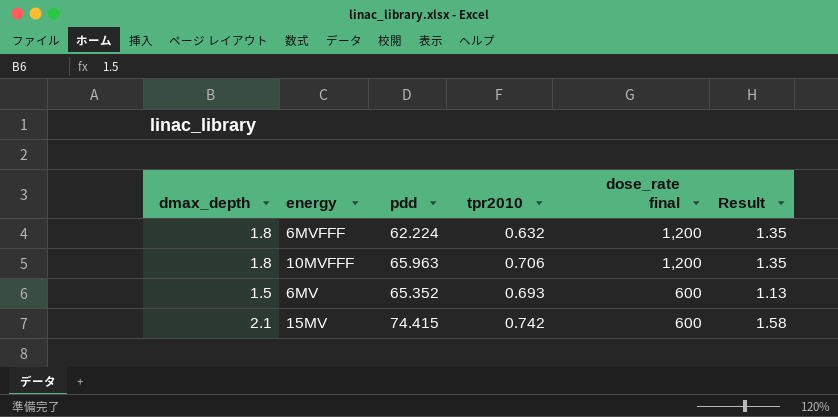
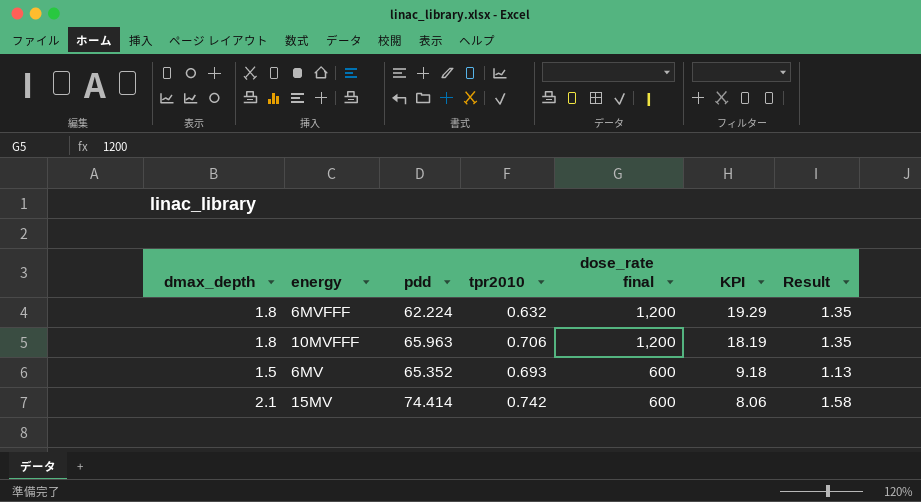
column KPI | formula: none -> [dose_rate final] / [pdd]
15MV | pdd: 74.415 -> 74.414

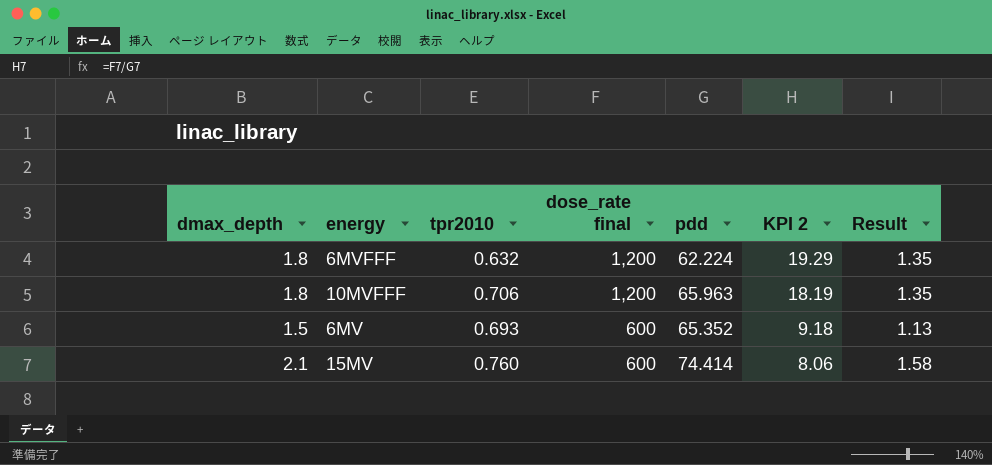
column pdd | position: 3 -> 5
column name: KPI -> KPI 2
15MV | tpr2010: 0.742 -> 0.760

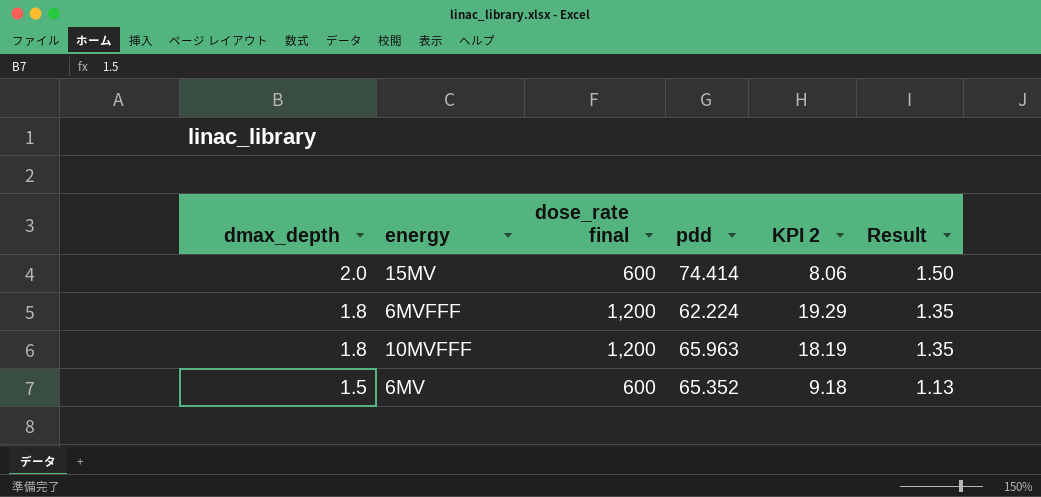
row order: dose_rate final descending -> dmax_depth descending
column tpr2010 | position: 3 -> none
15MV | dmax_depth: 2.1 -> 2.0
15MV | Result: 1.58 -> 1.50

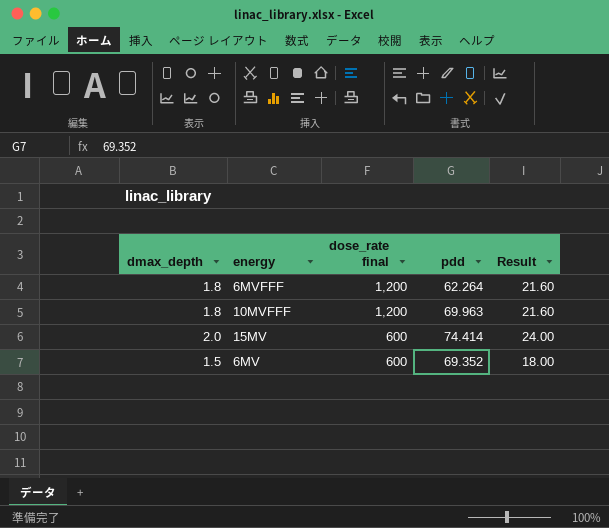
row order: dmax_depth descending -> dose_rate final descending
column KPI 2 | formula: [dose_rate final] / [pdd] -> none
column Result | formula: [dmax_depth] * 0.75 -> [dmax_depth] * 12
6MVFFF | pdd: 62.224 -> 62.264
10MVFFF | pdd: 65.963 -> 69.963
6MV | pdd: 65.352 -> 69.352

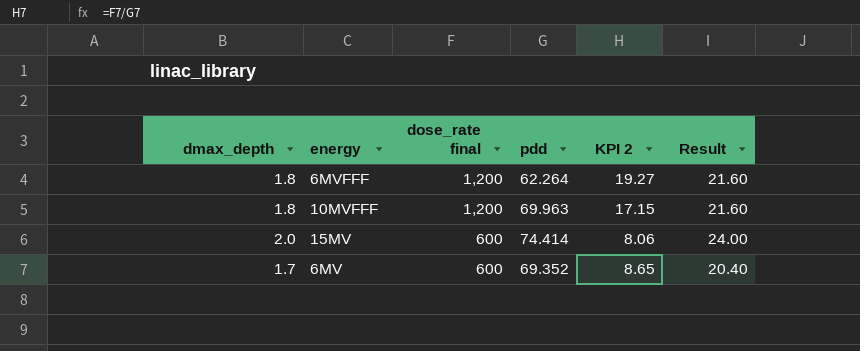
column KPI 2 | formula: none -> [dose_rate final] / [pdd]
6MV | dmax_depth: 1.5 -> 1.7
6MV | Result: 18.00 -> 20.40

